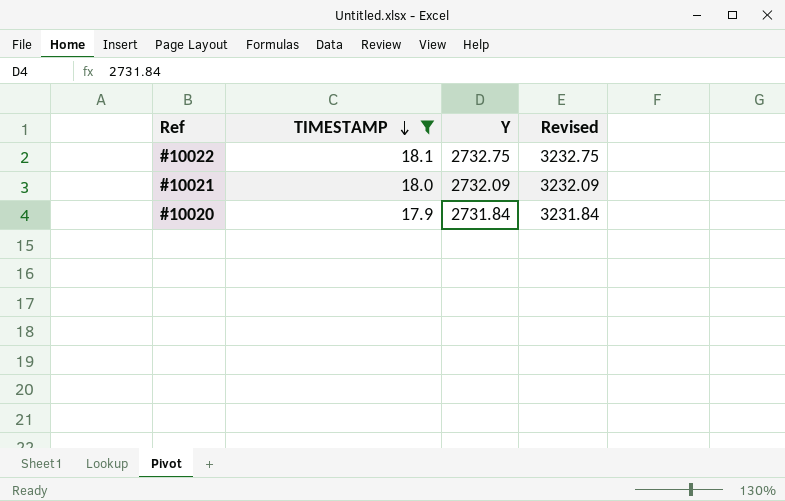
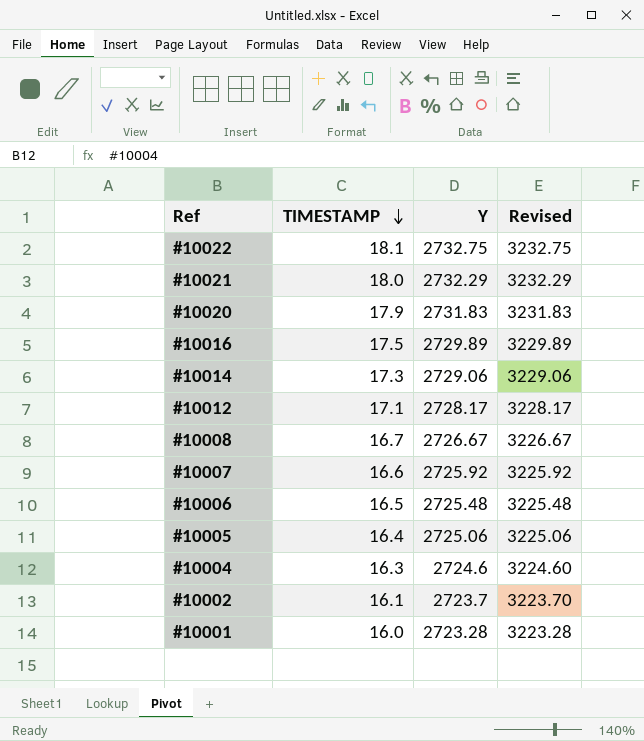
filter: TIMESTAMP >= 17.9 -> none
#10021 | Y: 2732.09 -> 2732.29
#10021 | Revised: 3232.09 -> 3232.29
#10020 | Y: 2731.84 -> 2731.83
#10020 | Revised: 3231.84 -> 3231.83

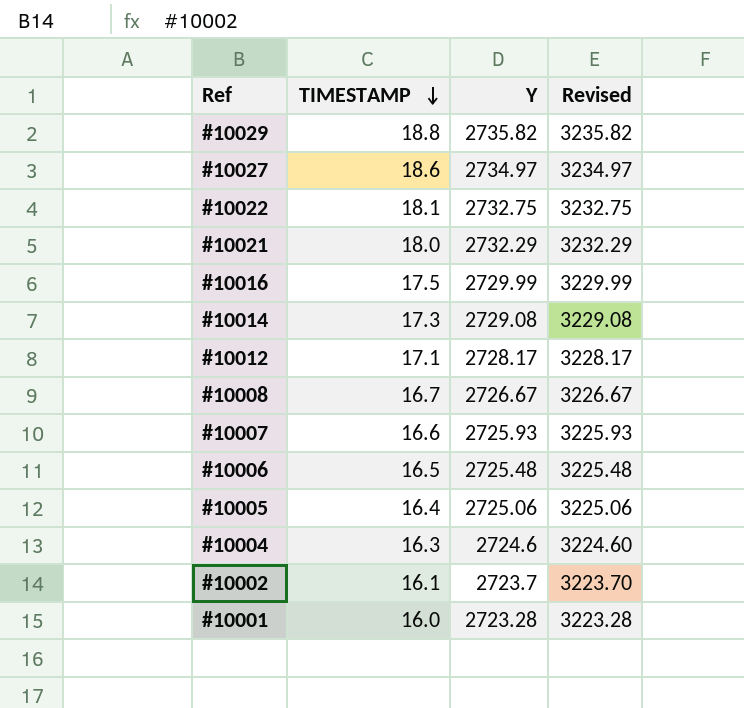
row #10020: 17.9 | 2731.83 | 3231.83 -> none
row #10029: none -> 18.8 | 2735.82 | 3235.82
row #10027: none -> 18.6 | 2734.97 | 3234.97
#10016 | Y: 2729.89 -> 2729.99
#10016 | Revised: 3229.89 -> 3229.99
#10014 | Y: 2729.06 -> 2729.08
#10014 | Revised: 3229.06 -> 3229.08
#10007 | Y: 2725.92 -> 2725.93
#10007 | Revised: 3225.92 -> 3225.93

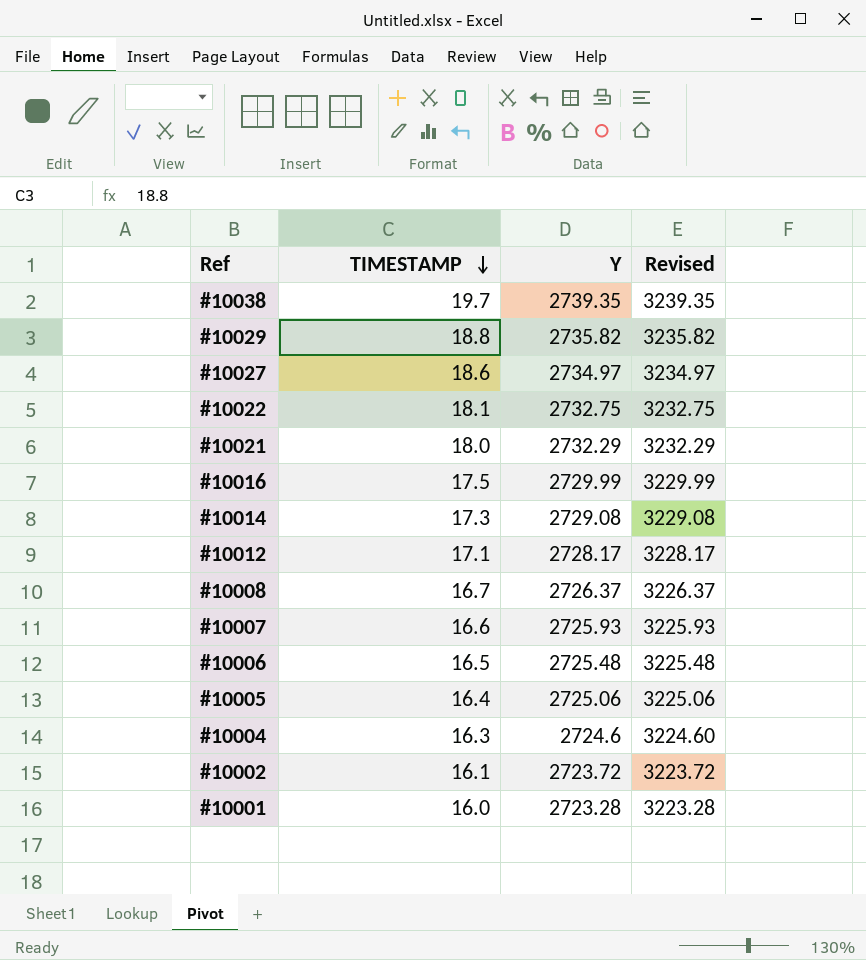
row #10038: none -> 19.7 | 2739.35 | 3239.35
#10008 | Y: 2726.67 -> 2726.37
#10008 | Revised: 3226.67 -> 3226.37
#10002 | Y: 2723.7 -> 2723.72
#10002 | Revised: 3223.70 -> 3223.72

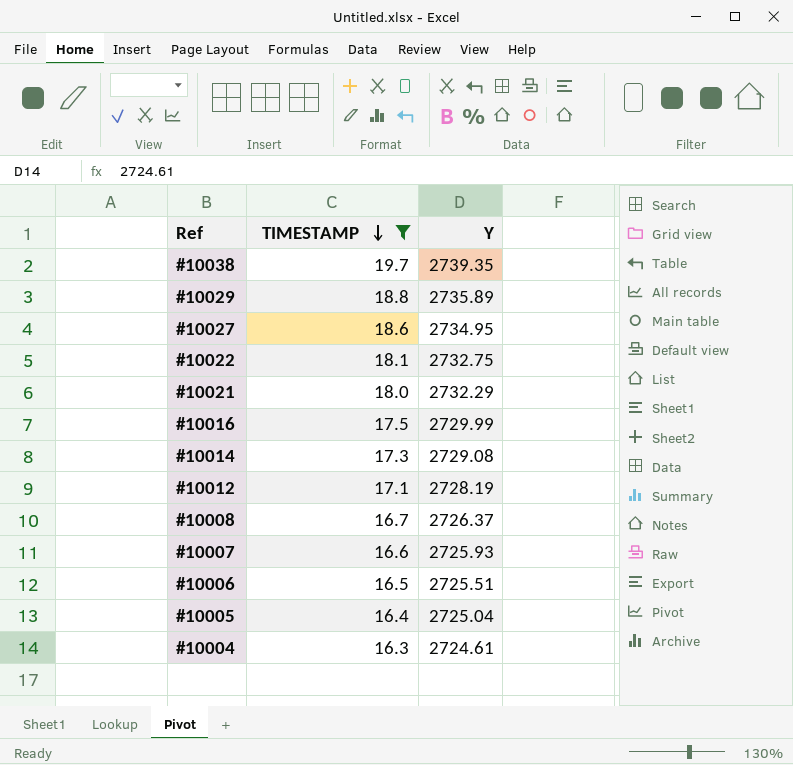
filter: none -> TIMESTAMP >= 16.3
column Revised | formula: [Y] + 500 -> none
#10029 | Y: 2735.82 -> 2735.89
#10027 | Y: 2734.97 -> 2734.95
#10012 | Y: 2728.17 -> 2728.19
#10006 | Y: 2725.48 -> 2725.51
#10005 | Y: 2725.06 -> 2725.04
#10004 | Y: 2724.6 -> 2724.61

